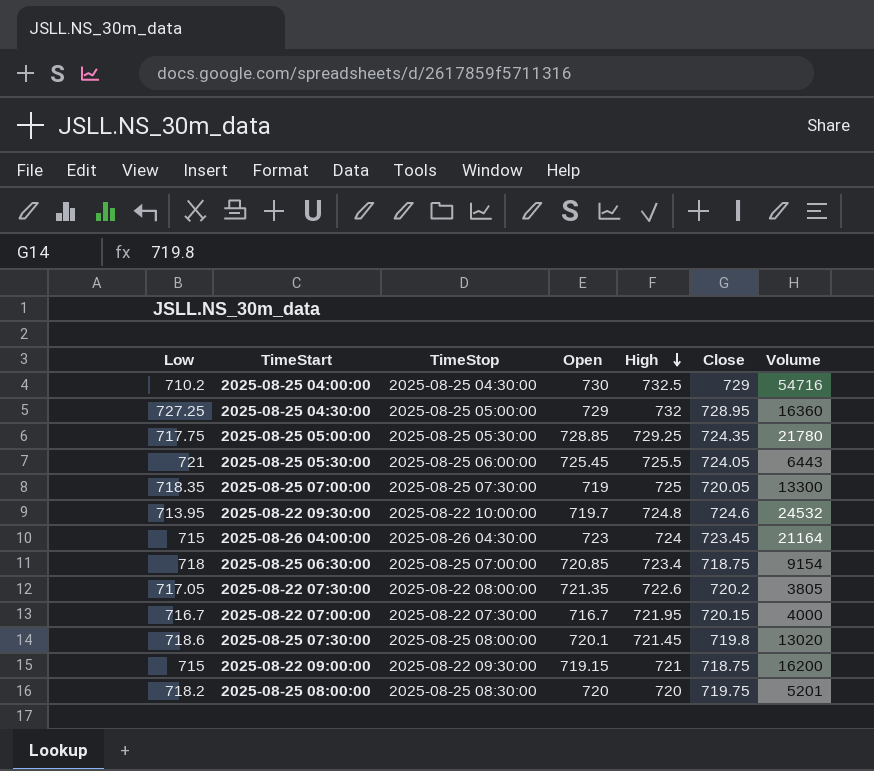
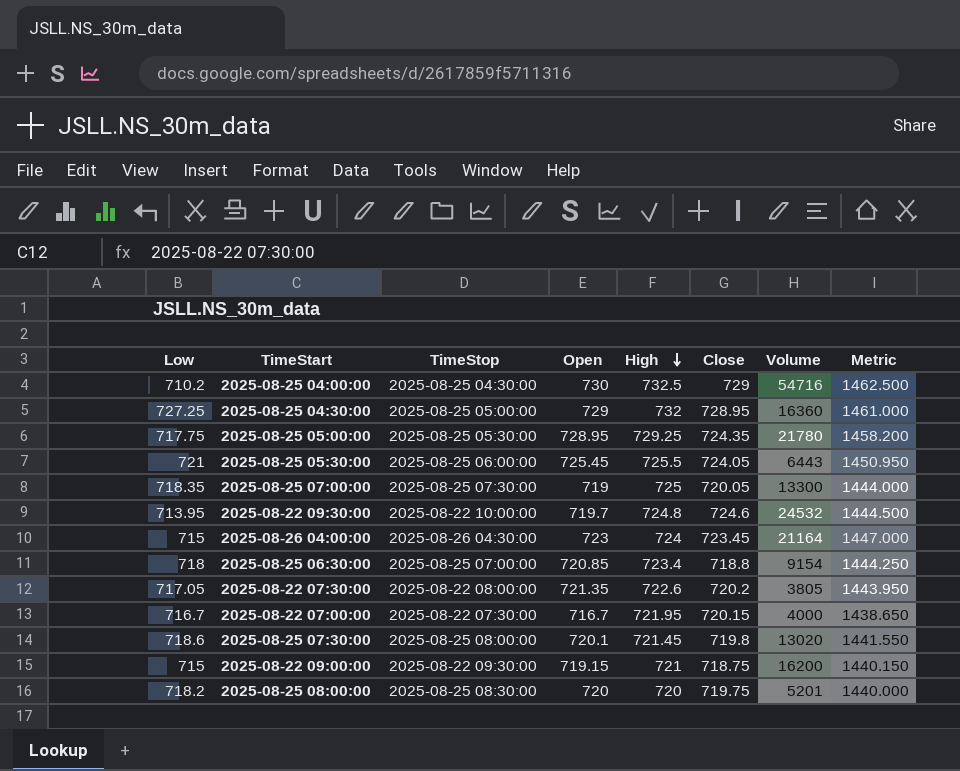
column Metric | formula: none -> [Open] + [High]
2025-08-25 05:00:00 | Open: 728.85 -> 728.95
2025-08-25 06:30:00 | Close: 718.75 -> 718.8

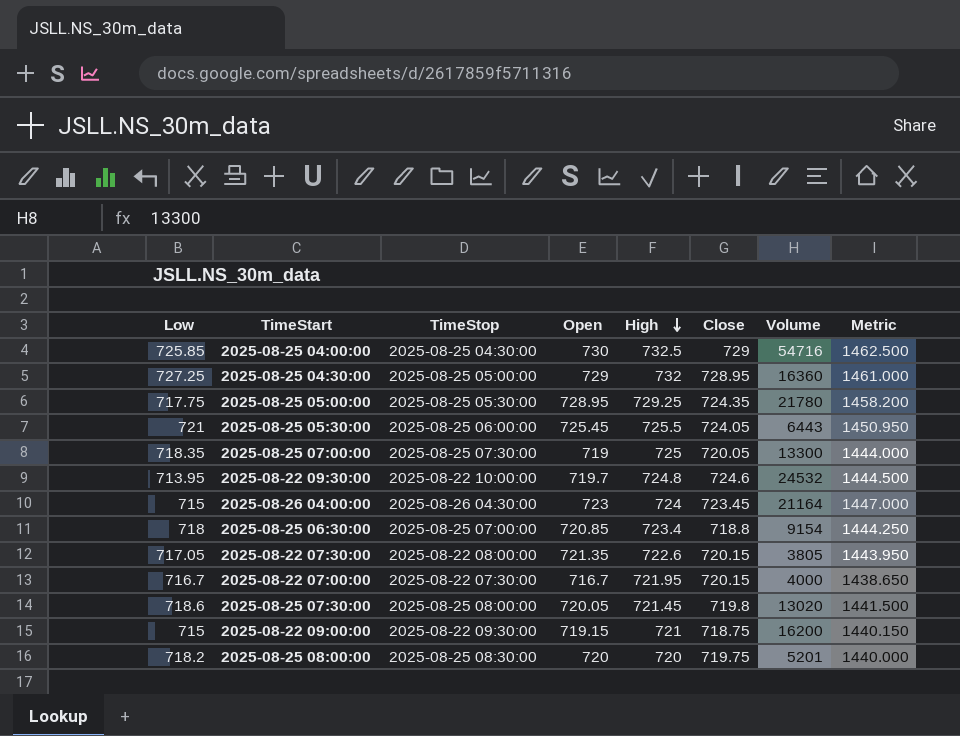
2025-08-25 04:00:00 | Low: 710.2 -> 725.85
2025-08-22 07:30:00 | Close: 720.2 -> 720.15
2025-08-25 07:30:00 | Open: 720.1 -> 720.05
2025-08-25 07:30:00 | Metric: 1441.550 -> 1441.500

